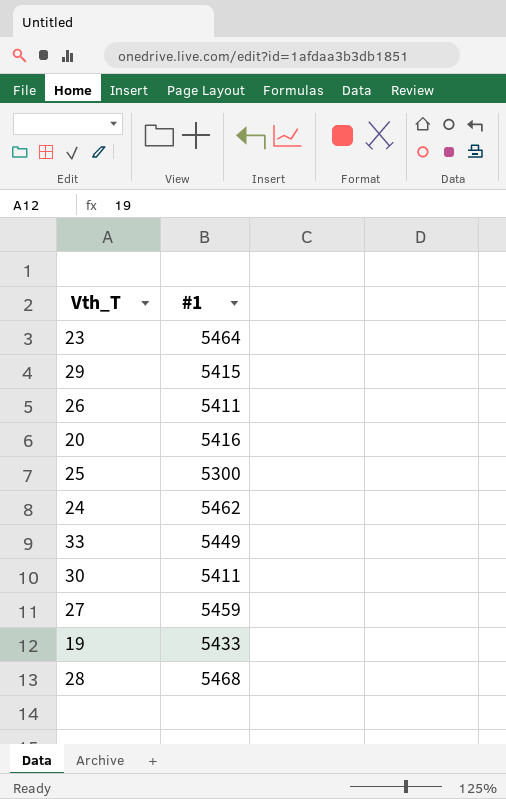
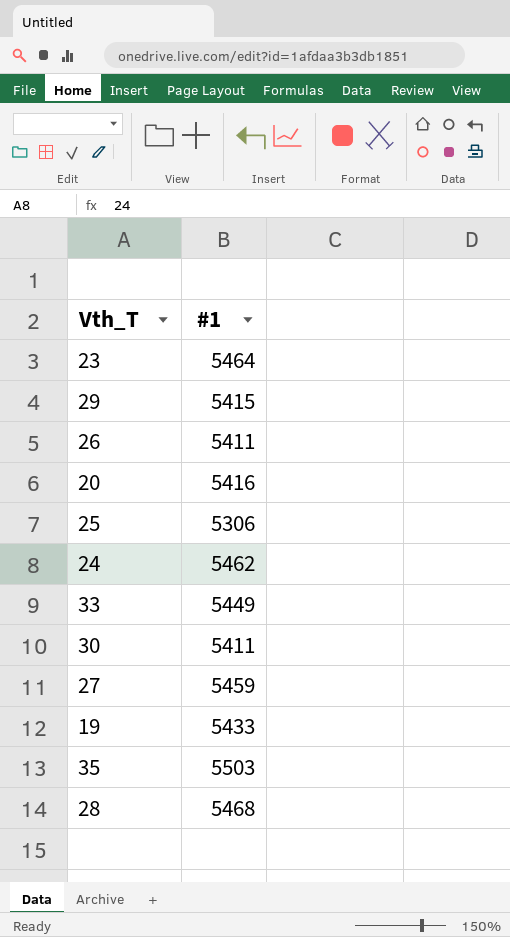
25 | #1: 5300 -> 5306
row 35: none -> 5503

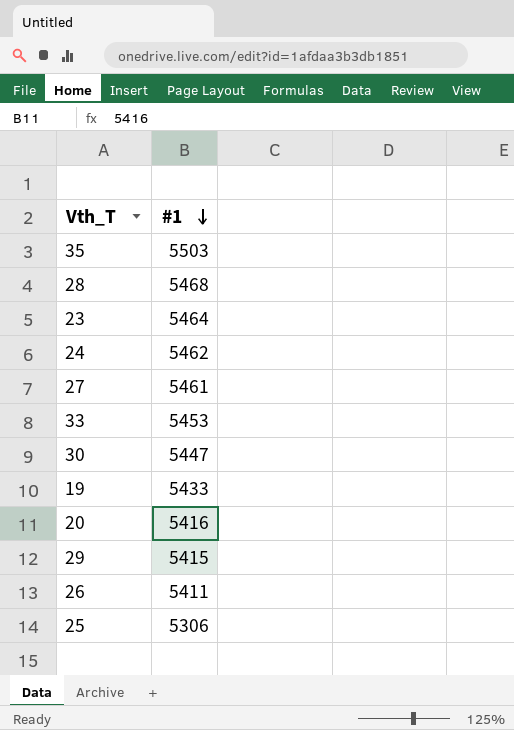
row order: none -> #1 descending
27 | #1: 5459 -> 5461
33 | #1: 5449 -> 5453
30 | #1: 5411 -> 5447

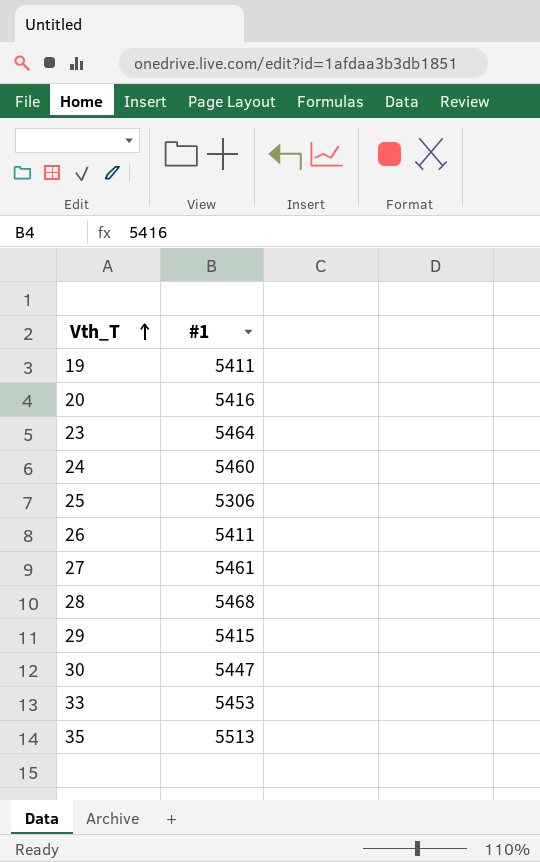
row order: #1 descending -> Vth_T ascending
19 | #1: 5433 -> 5411
24 | #1: 5462 -> 5460
35 | #1: 5503 -> 5513

